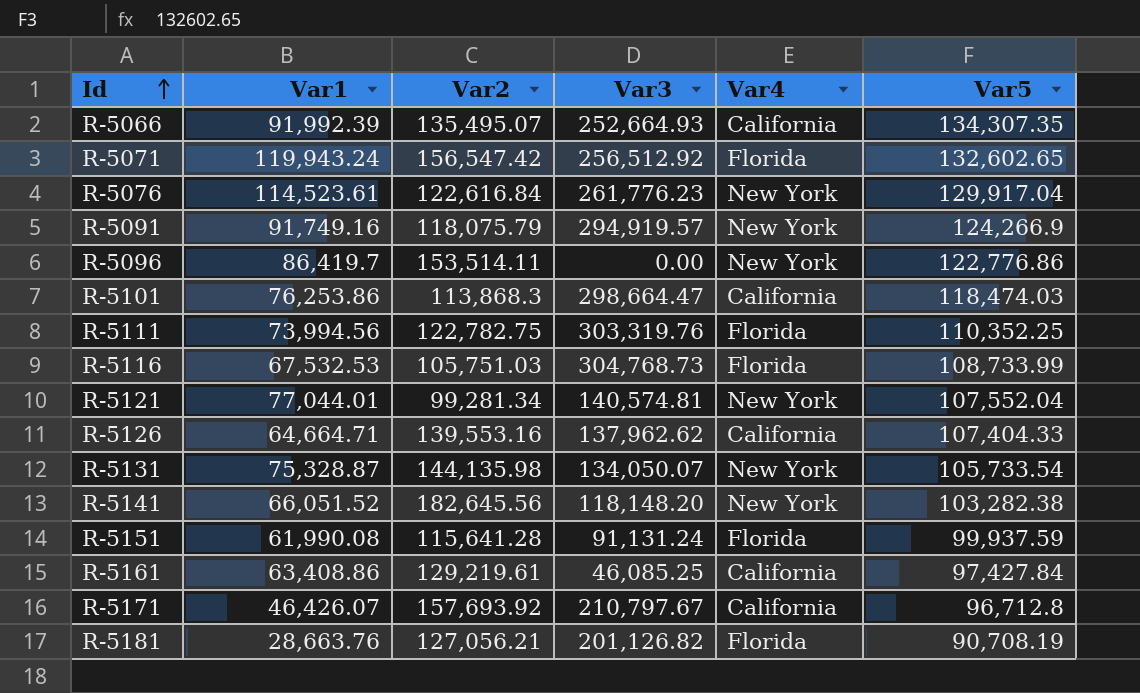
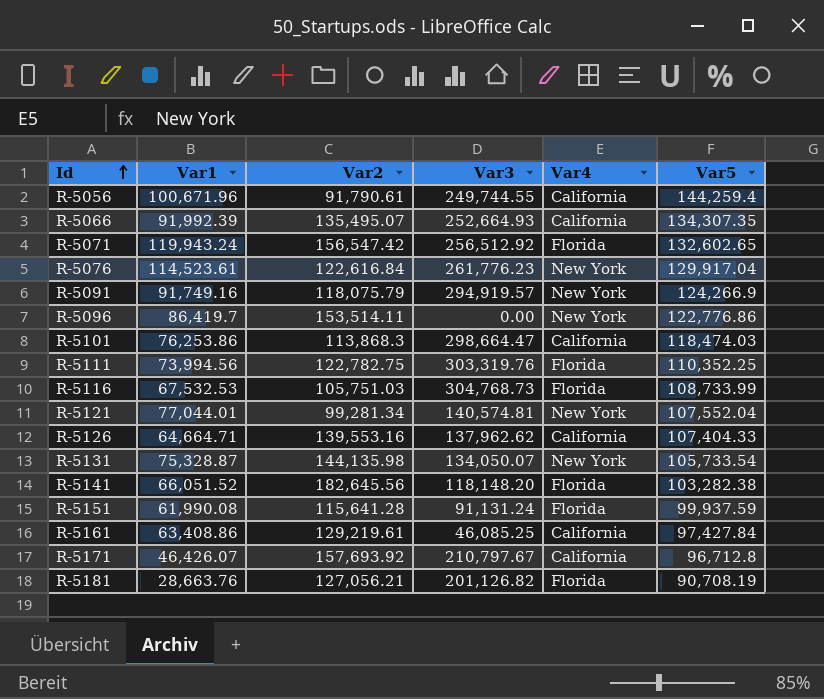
row R-5056: none -> 100,671.96 | 91,790.61 | 249,744.55 | California | 144,259.4
R-5141 | Var4: New York -> Florida

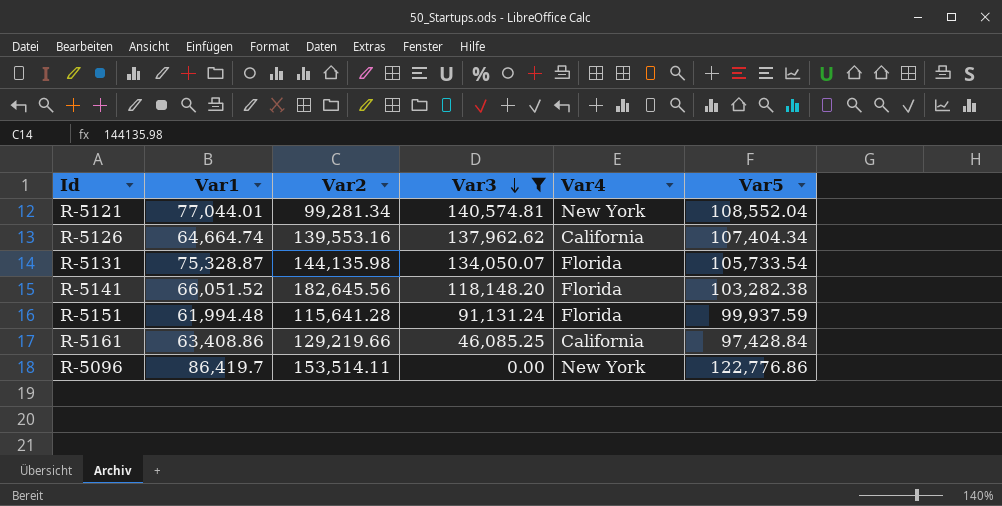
filter: none -> Var3 <= 140,574.81
row order: Id ascending -> Var3 descending
R-5121 | Var5: 107,552.04 -> 108,552.04
R-5126 | Var1: 64,664.71 -> 64,664.74
R-5126 | Var5: 107,404.33 -> 107,404.34
R-5131 | Var4: New York -> Florida
R-5151 | Var1: 61,990.08 -> 61,994.48
R-5161 | Var2: 129,219.61 -> 129,219.66
R-5161 | Var5: 97,427.84 -> 97,428.84

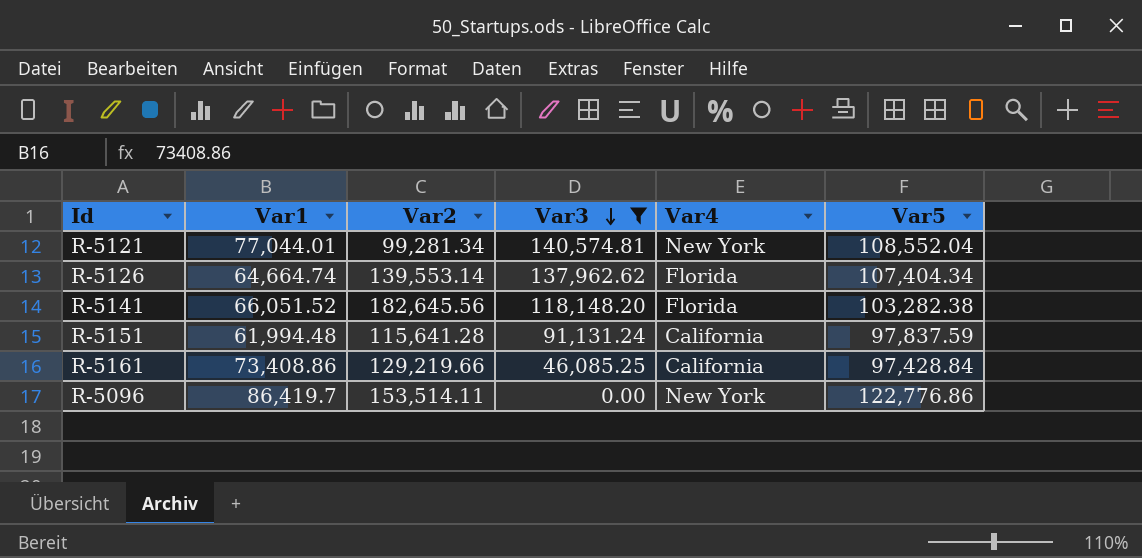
row R-5131: 75,328.87 | 144,135.98 | 134,050.07 | Florida | 105,733.54 -> none
R-5126 | Var2: 139,553.16 -> 139,553.14
R-5126 | Var4: California -> Florida
R-5151 | Var4: Florida -> California
R-5151 | Var5: 99,937.59 -> 97,837.59
R-5161 | Var1: 63,408.86 -> 73,408.86

